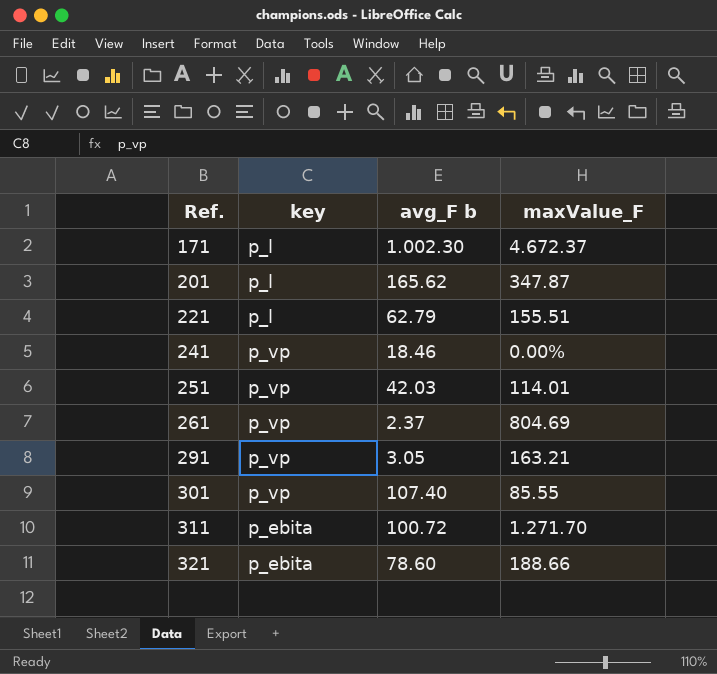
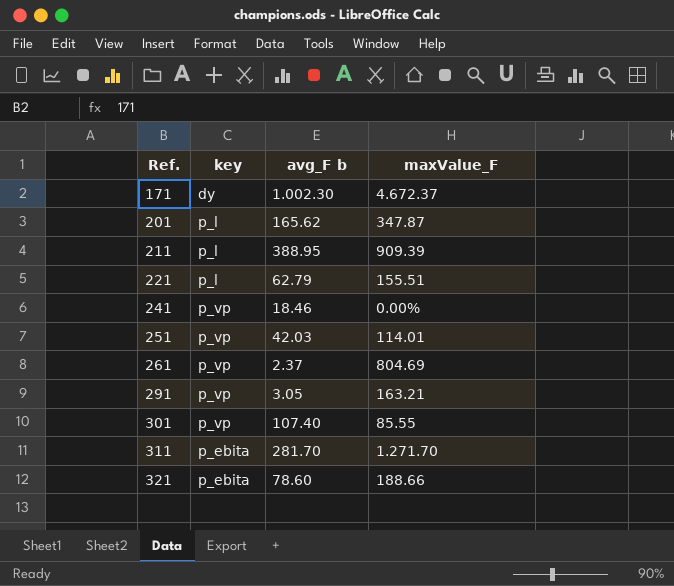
171 | key: p_l -> dy
row 211: none -> p_l | 388.95 | 909.39
311 | avg_F b: 100.72 -> 281.70

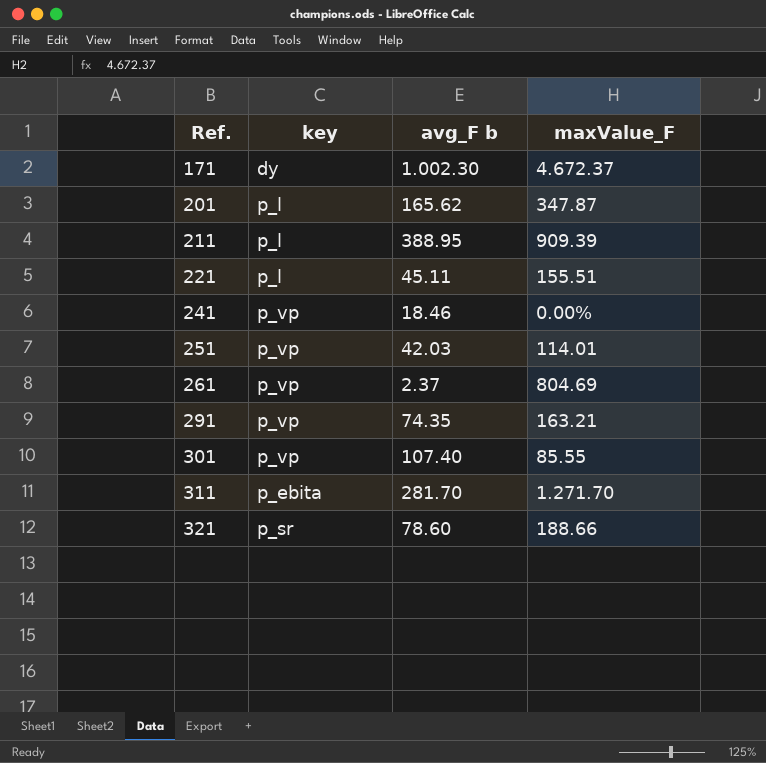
221 | avg_F b: 62.79 -> 45.11
291 | avg_F b: 3.05 -> 74.35
321 | key: p_ebita -> p_sr

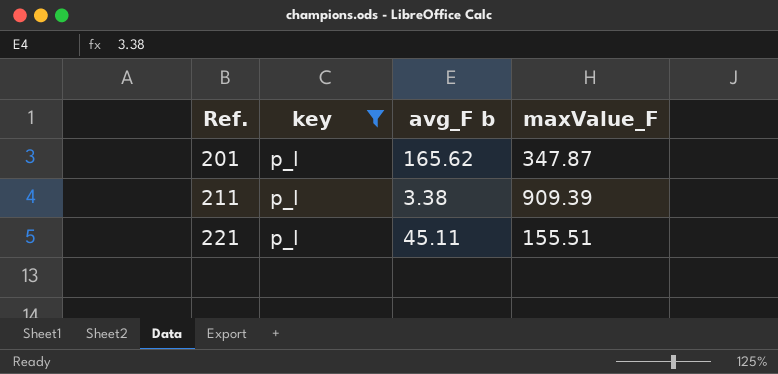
filter: none -> key = p_l
211 | avg_F b: 388.95 -> 3.38

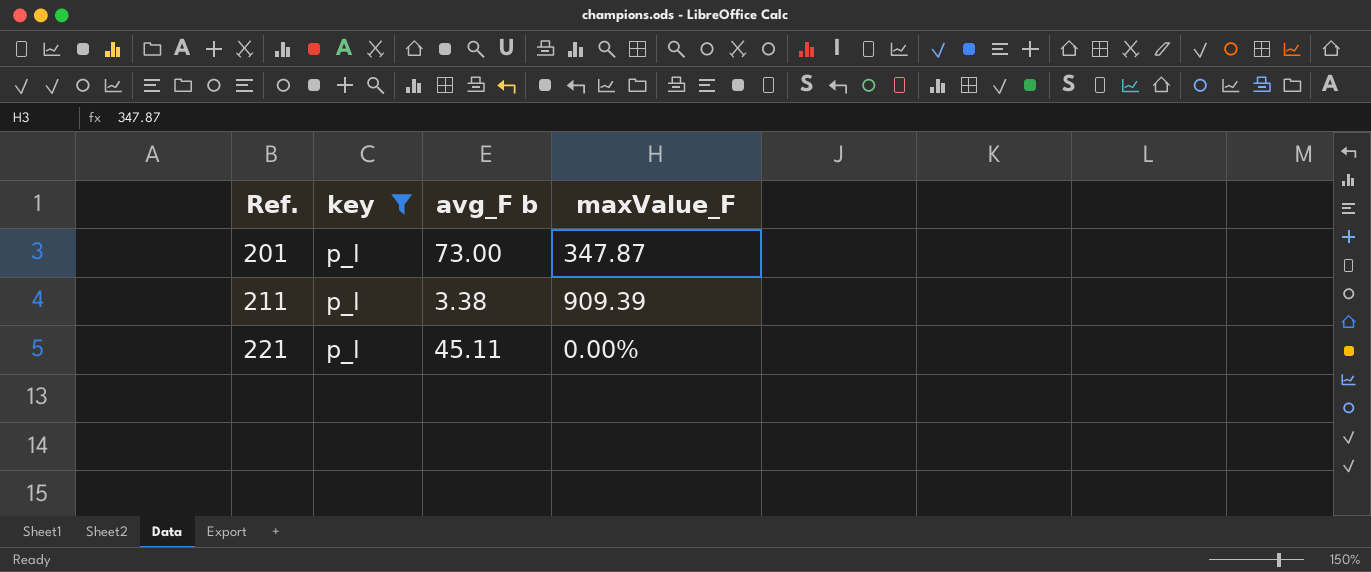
201 | avg_F b: 165.62 -> 73.00
221 | maxValue_F: 155.51 -> 0.00%

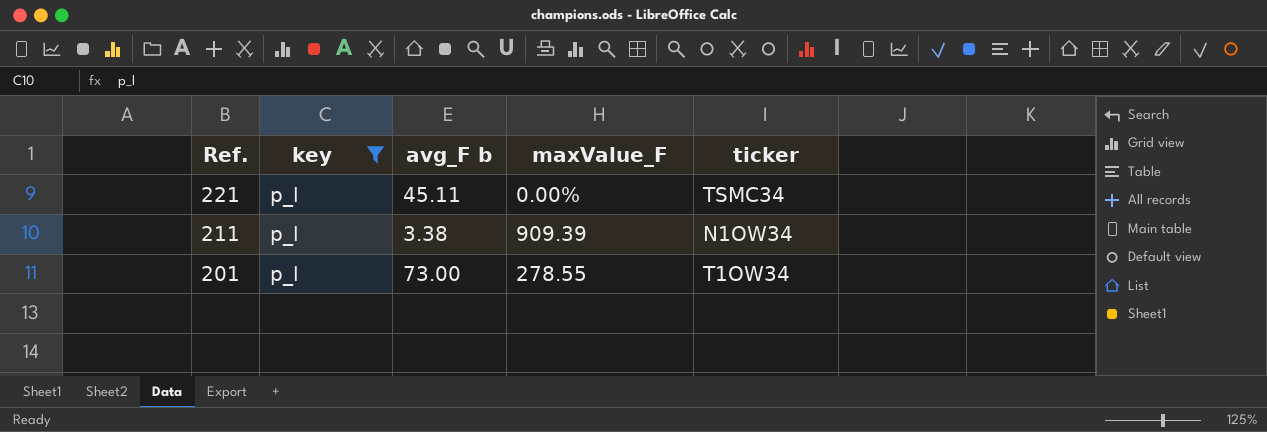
row order: Ref. ascending -> Ref. descending
column ticker | position: none -> 5
201 | maxValue_F: 347.87 -> 278.55

